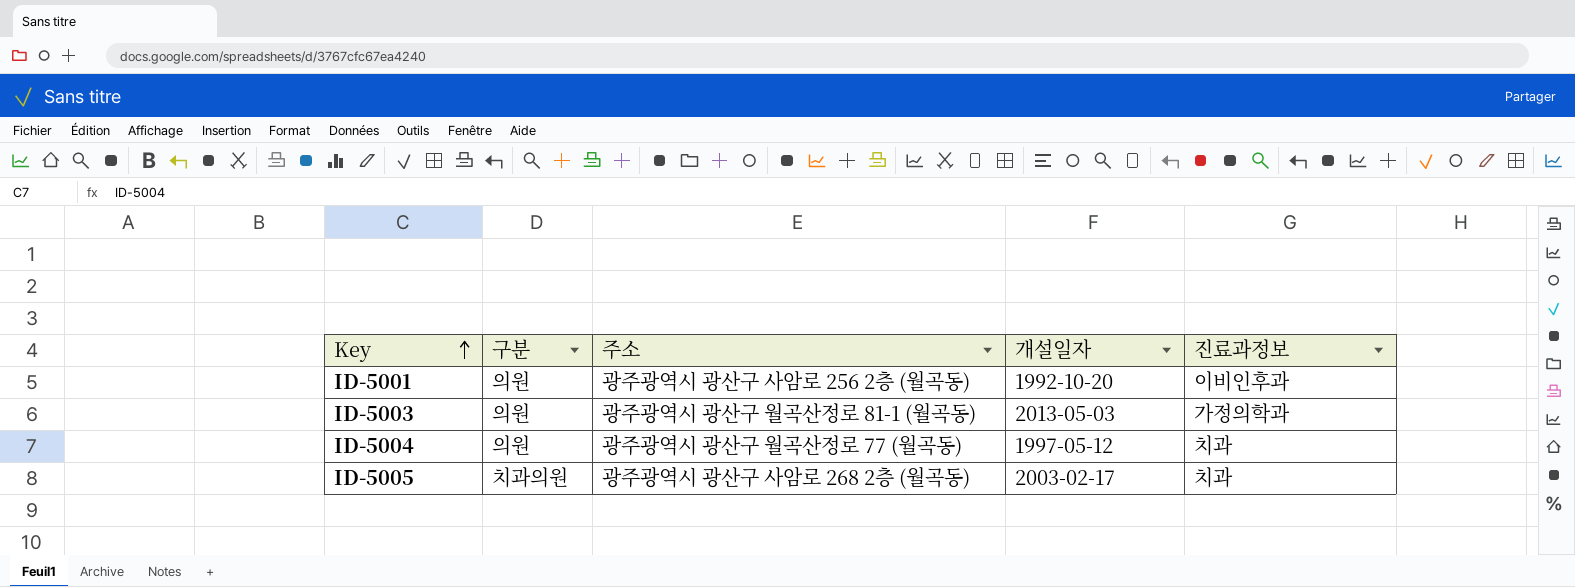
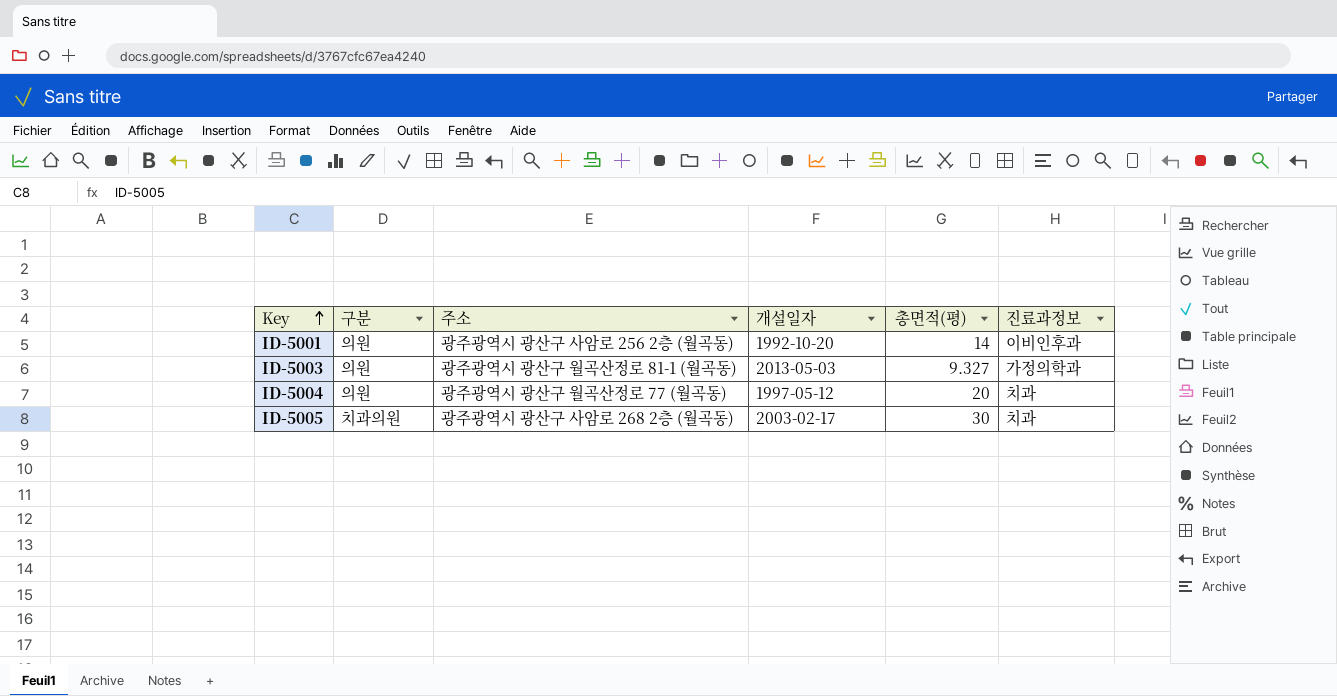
column 총면적(평) | position: none -> 5

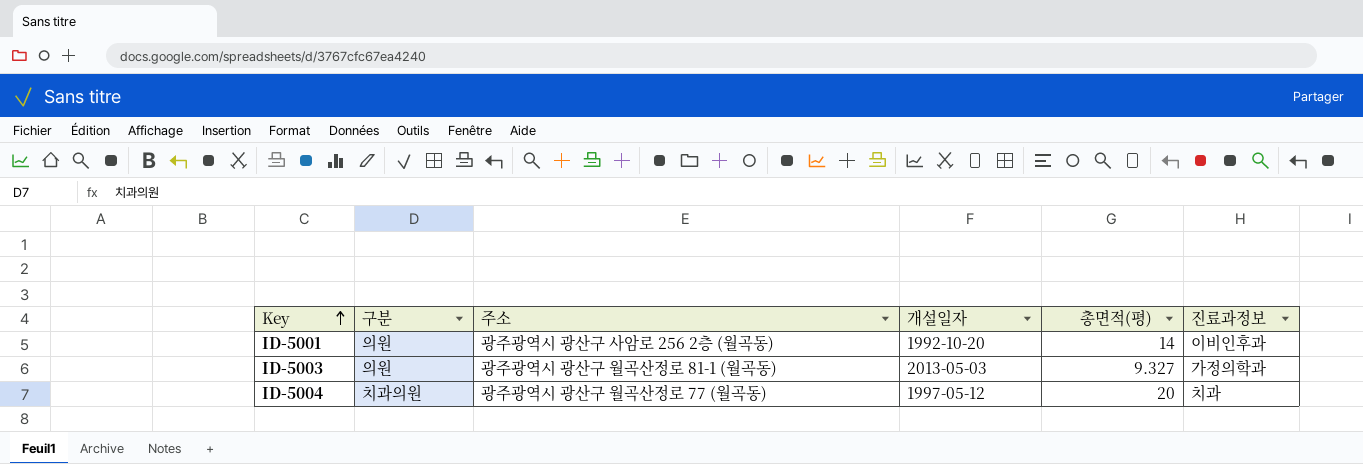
row ID-5005: 치과의원 | 광주광역시 광산구 사암로 268 2층 (월곡동) | 2003-02-17 | 30 | 치과 -> none
ID-5004 | 구분: 의원 -> 치과의원

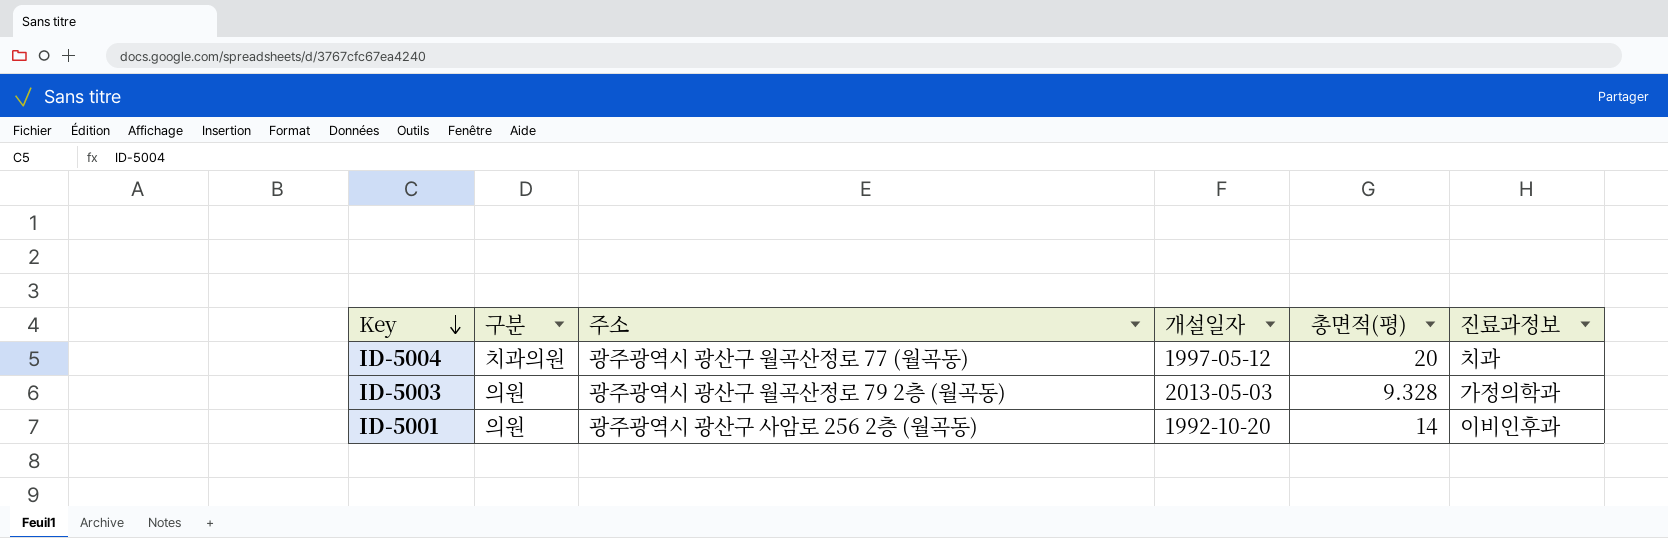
row order: Key ascending -> Key descending
ID-5003 | 주소: 광주광역시 광산구 월곡산정로 81-1 (월곡동) -> 광주광역시 광산구 월곡산정로 79 2층 (월곡동)
ID-5003 | 총면적(평): 9.327 -> 9.328

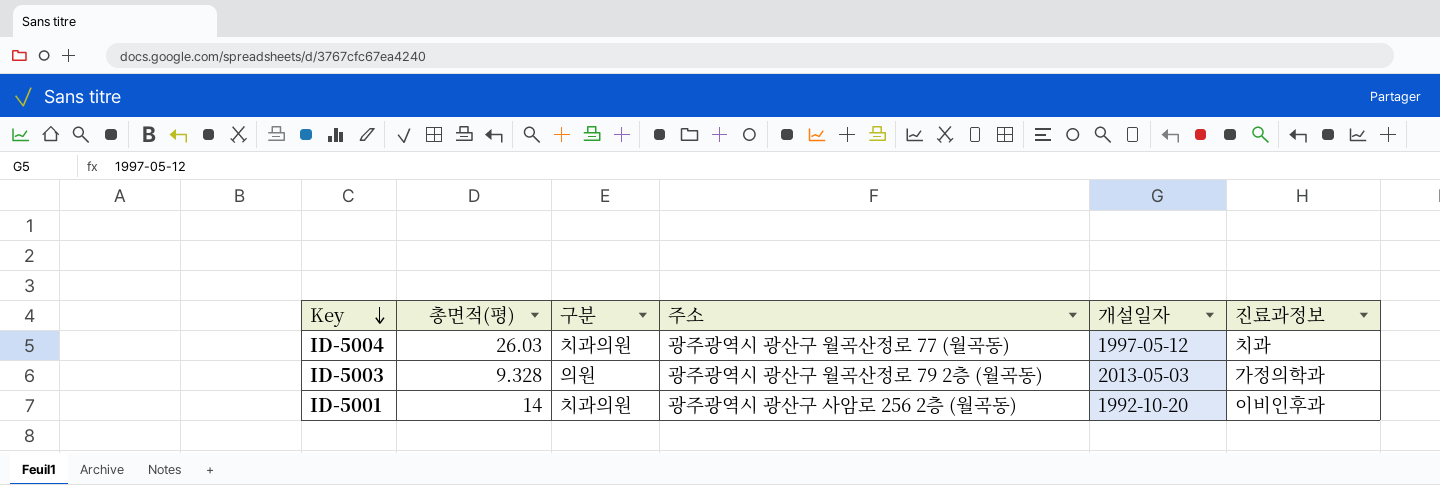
column 총면적(평) | position: 5 -> 2
ID-5004 | 총면적(평): 20 -> 26.03
ID-5001 | 구분: 의원 -> 치과의원

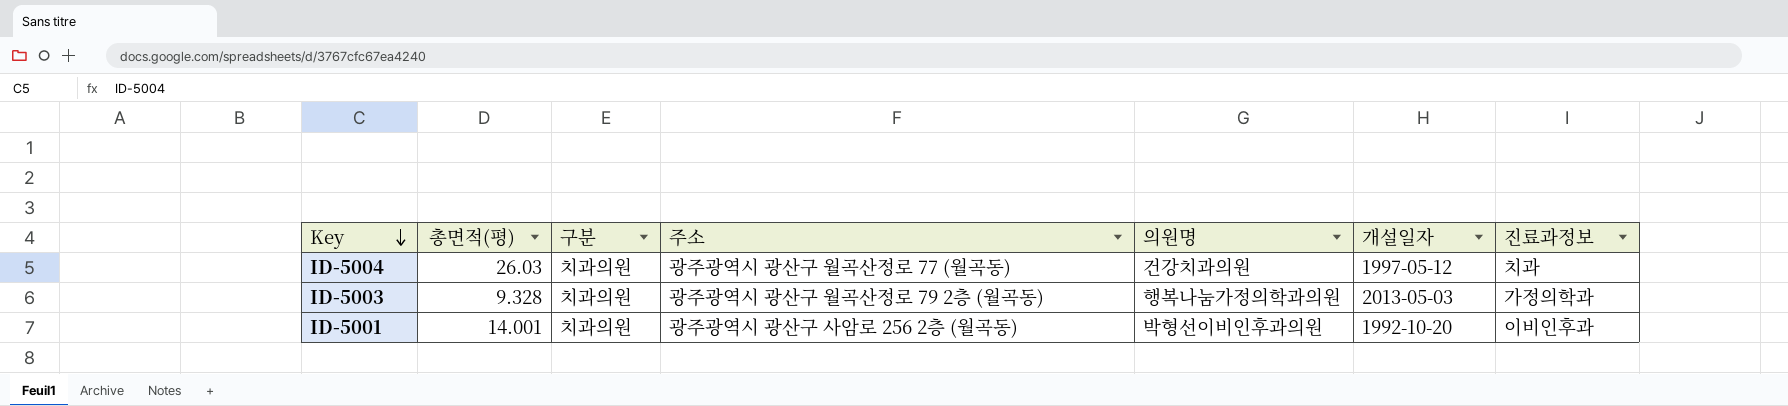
column 의원명 | position: none -> 5
ID-5003 | 구분: 의원 -> 치과의원
ID-5001 | 총면적(평): 14 -> 14.001

